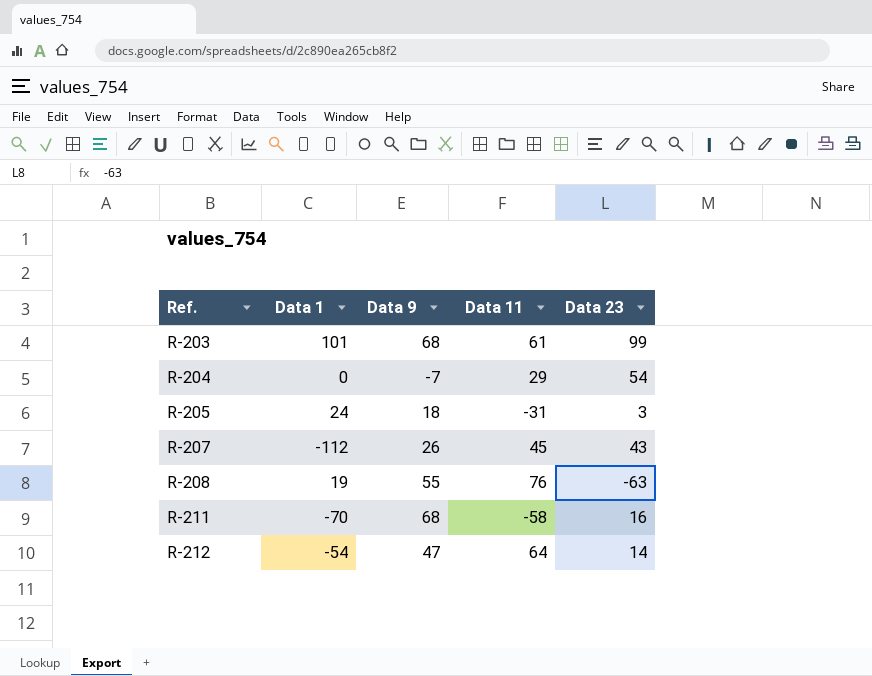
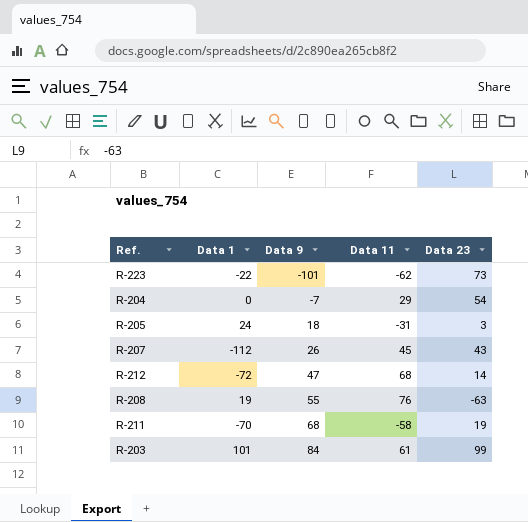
row order: Ref. ascending -> Data 9 ascending
row R-223: none -> -22 | -101 | -62 | 73
R-212 | Data 1: -54 -> -72
R-212 | Data 11: 64 -> 68
R-211 | Data 23: 16 -> 19
R-203 | Data 9: 68 -> 84

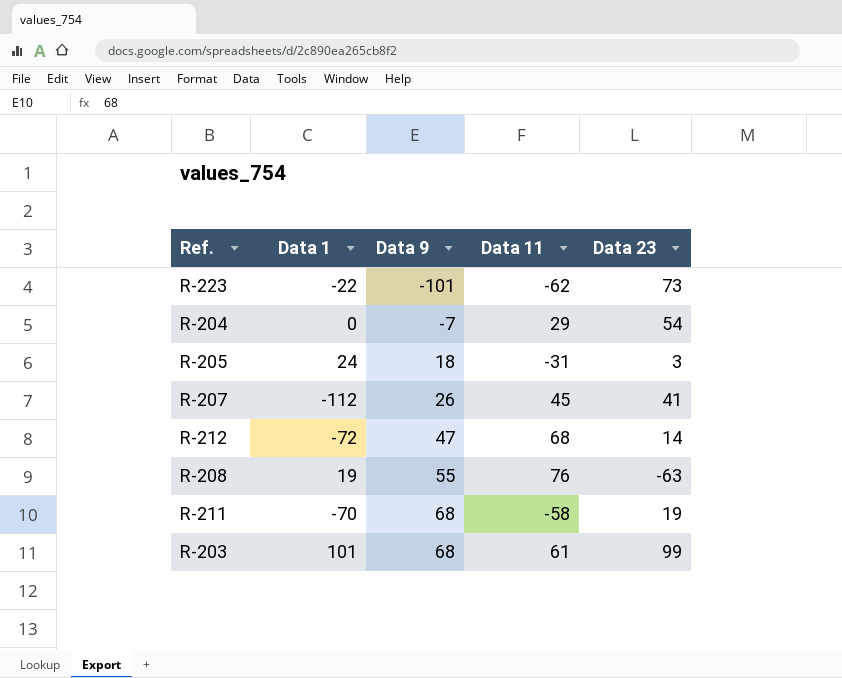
R-207 | Data 23: 43 -> 41
R-203 | Data 9: 84 -> 68

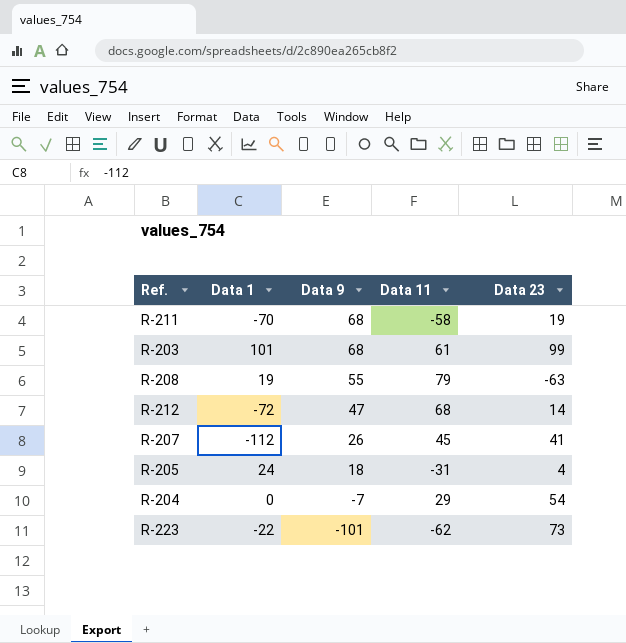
row order: Data 9 ascending -> Data 9 descending
R-208 | Data 11: 76 -> 79
R-205 | Data 23: 3 -> 4

